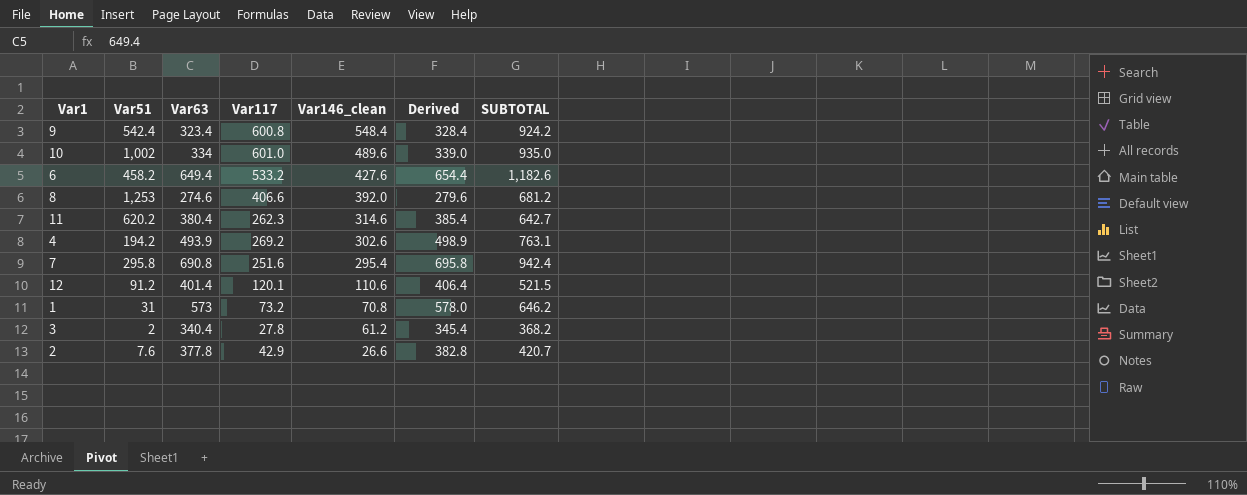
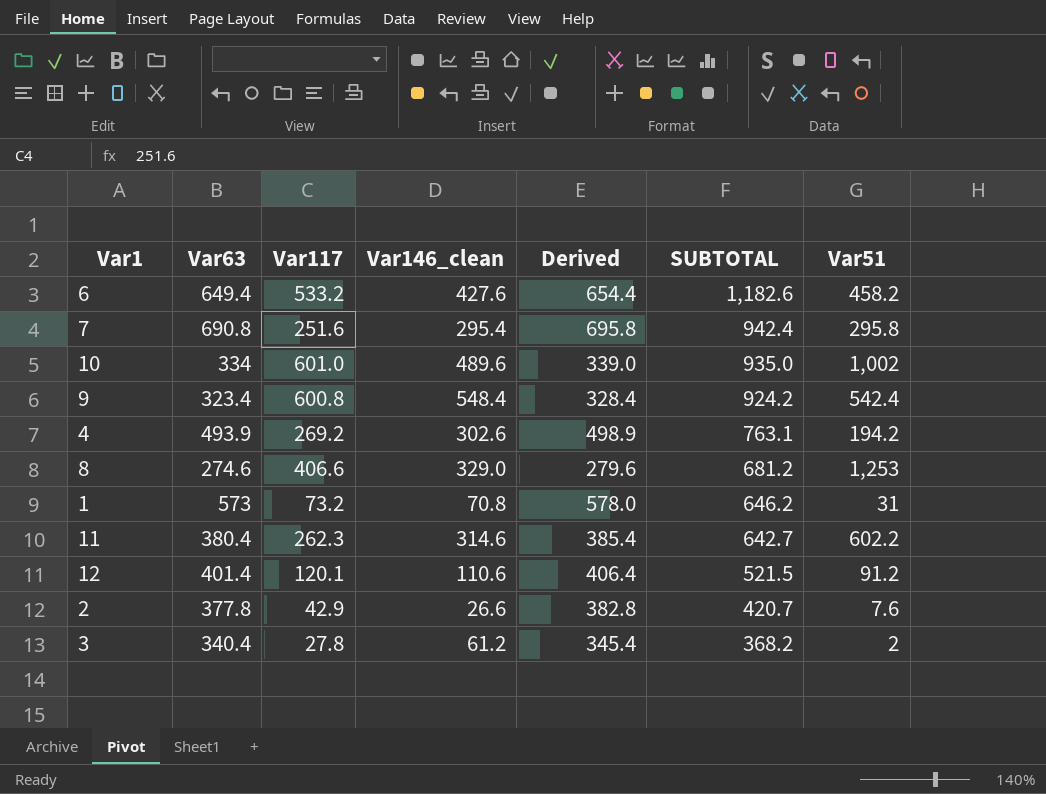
row order: Var146_clean descending -> SUBTOTAL descending
column Var51 | position: 2 -> 7
8 | Var146_clean: 392.0 -> 329.0
11 | Var51: 620.2 -> 602.2

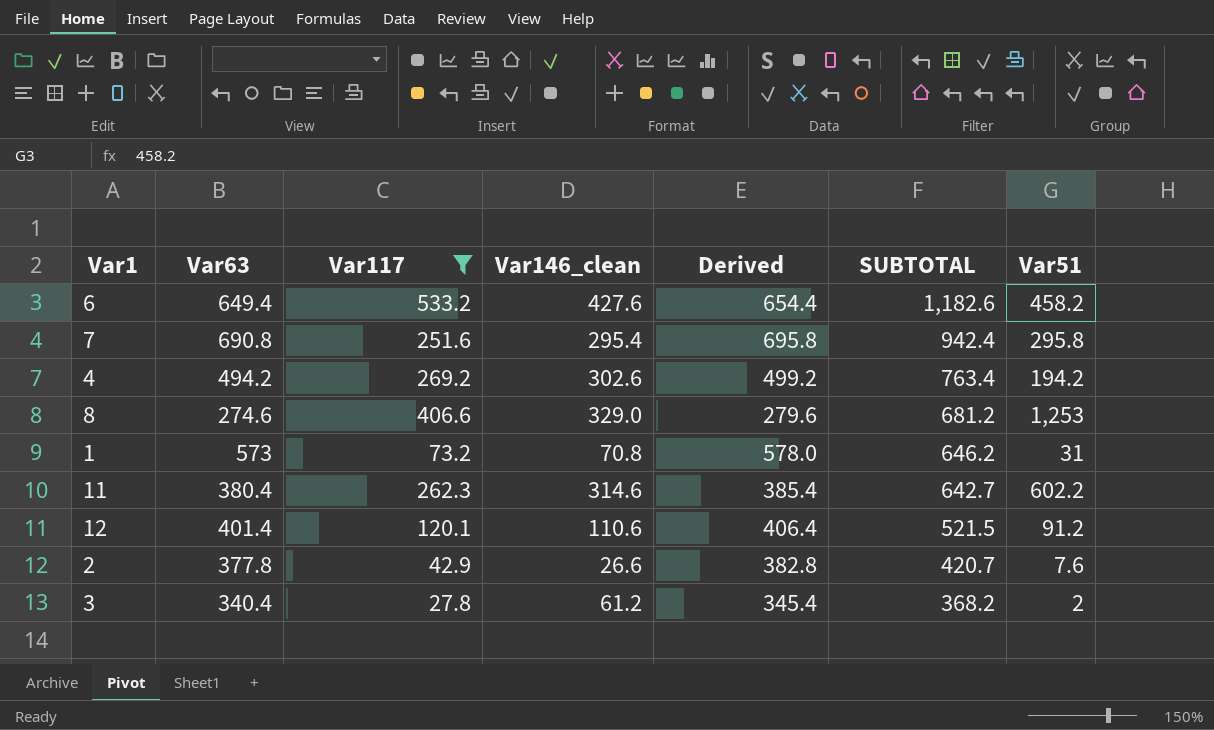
filter: none -> Var117 <= 533.2
4 | Var63: 493.9 -> 494.2
4 | Derived: 498.9 -> 499.2
4 | SUBTOTAL: 763.1 -> 763.4

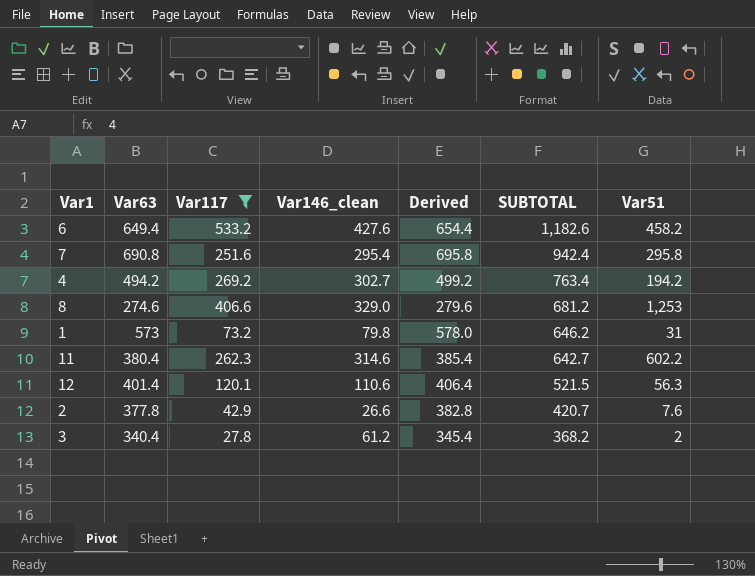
4 | Var146_clean: 302.6 -> 302.7
1 | Var146_clean: 70.8 -> 79.8
12 | Var51: 91.2 -> 56.3

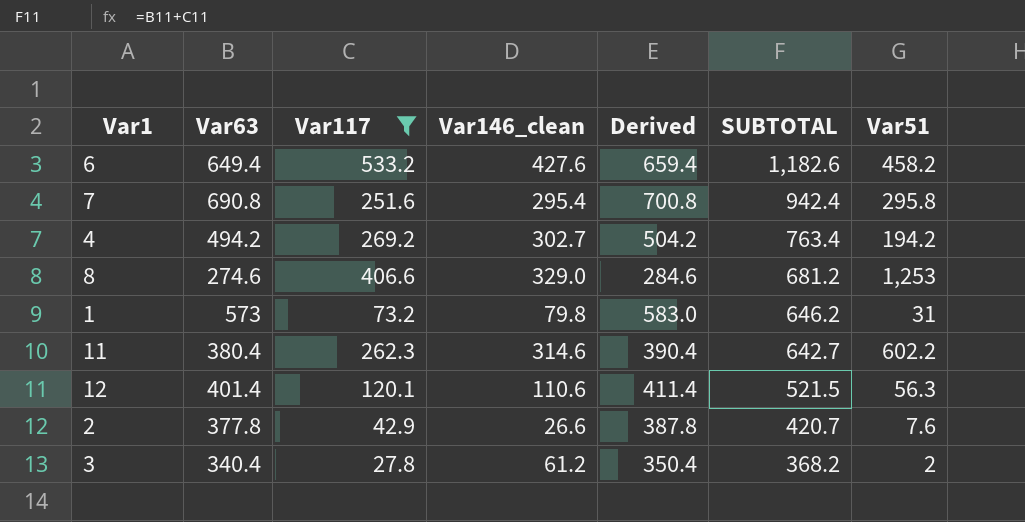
column Derived | formula: [Var63] + 5 -> [Var63] + 10

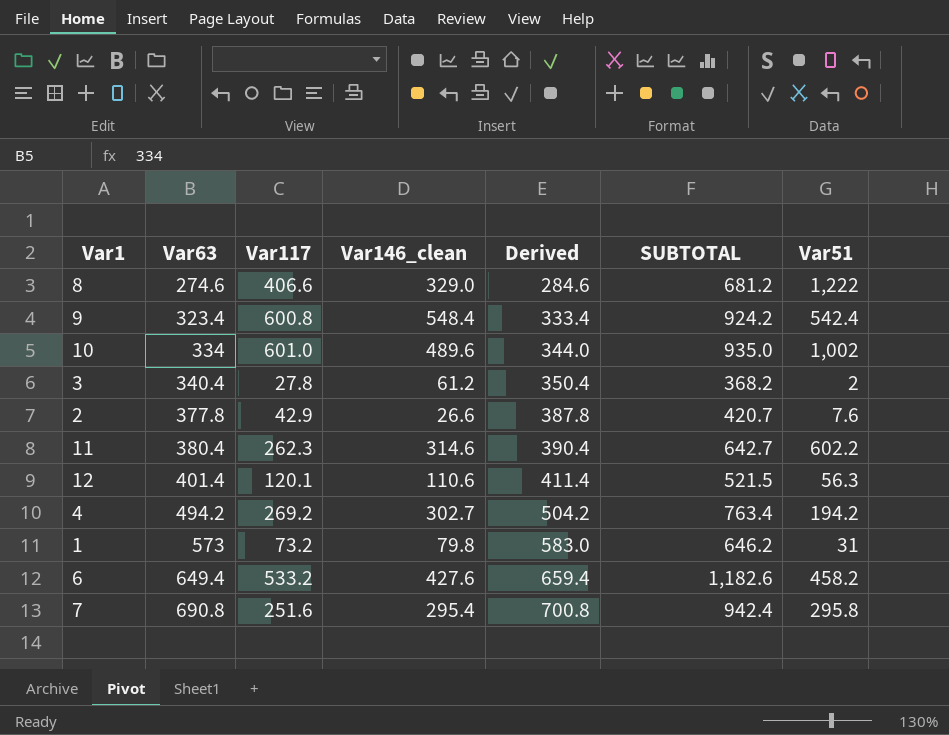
filter: Var117 <= 533.2 -> none
row order: SUBTOTAL descending -> Var63 ascending
8 | Var51: 1,253 -> 1,222

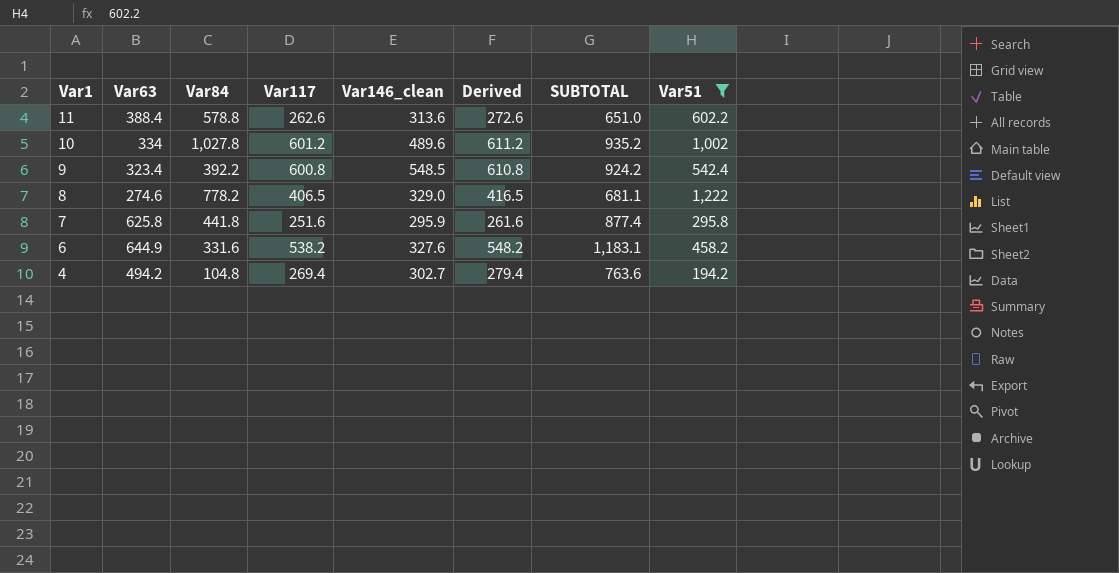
filter: none -> Var51 >= 194.2
row order: Var63 ascending -> Var1 descending
column Var84 | position: none -> 3
column Derived | formula: [Var63] + 10 -> [Var117] + 10
11 | Var63: 380.4 -> 388.4
11 | Var117: 262.3 -> 262.6
11 | Var146_clean: 314.6 -> 313.6
11 | SUBTOTAL: 642.7 -> 651.0
10 | Var117: 601.0 -> 601.2
10 | SUBTOTAL: 935.0 -> 935.2
9 | Var146_clean: 548.4 -> 548.5
8 | Var117: 406.6 -> 406.5
8 | SUBTOTAL: 681.2 -> 681.1
7 | Var63: 690.8 -> 625.8
7 | Var146_clean: 295.4 -> 295.9
7 | SUBTOTAL: 942.4 -> 877.4
6 | Var63: 649.4 -> 644.9
6 | Var117: 533.2 -> 538.2
6 | Var146_clean: 427.6 -> 327.6
6 | SUBTOTAL: 1,182.6 -> 1,183.1
4 | Var117: 269.2 -> 269.4
4 | SUBTOTAL: 763.4 -> 763.6

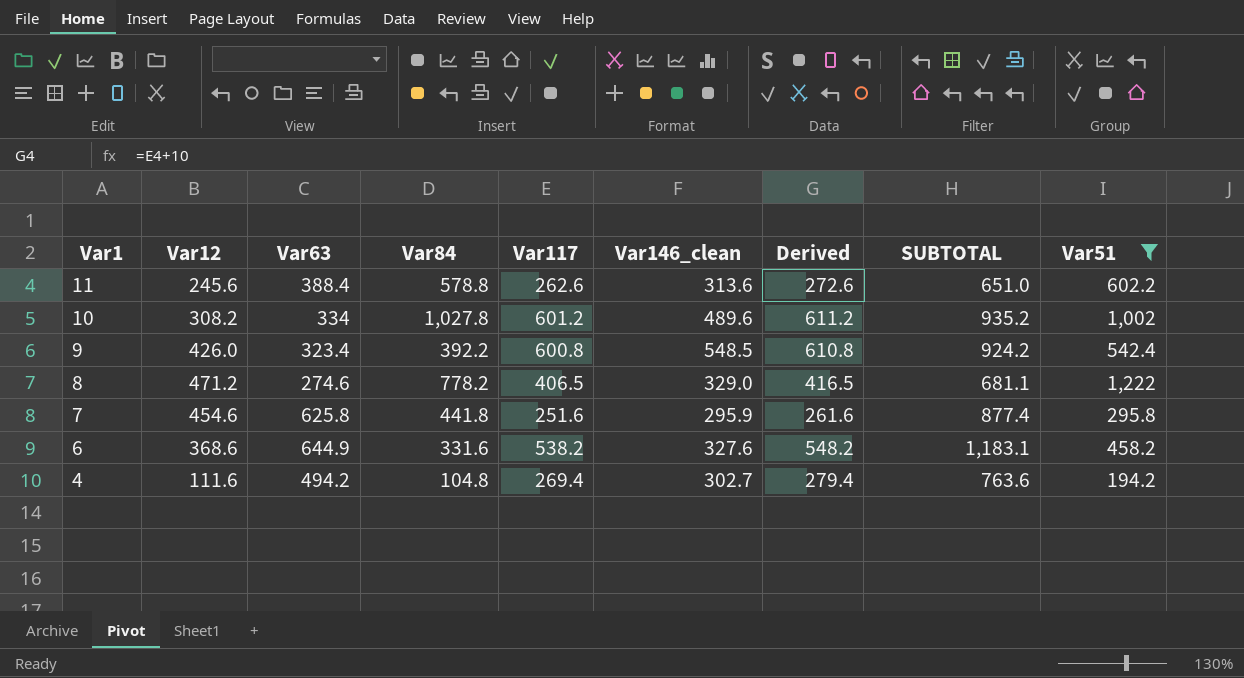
column Var12 | position: none -> 2

